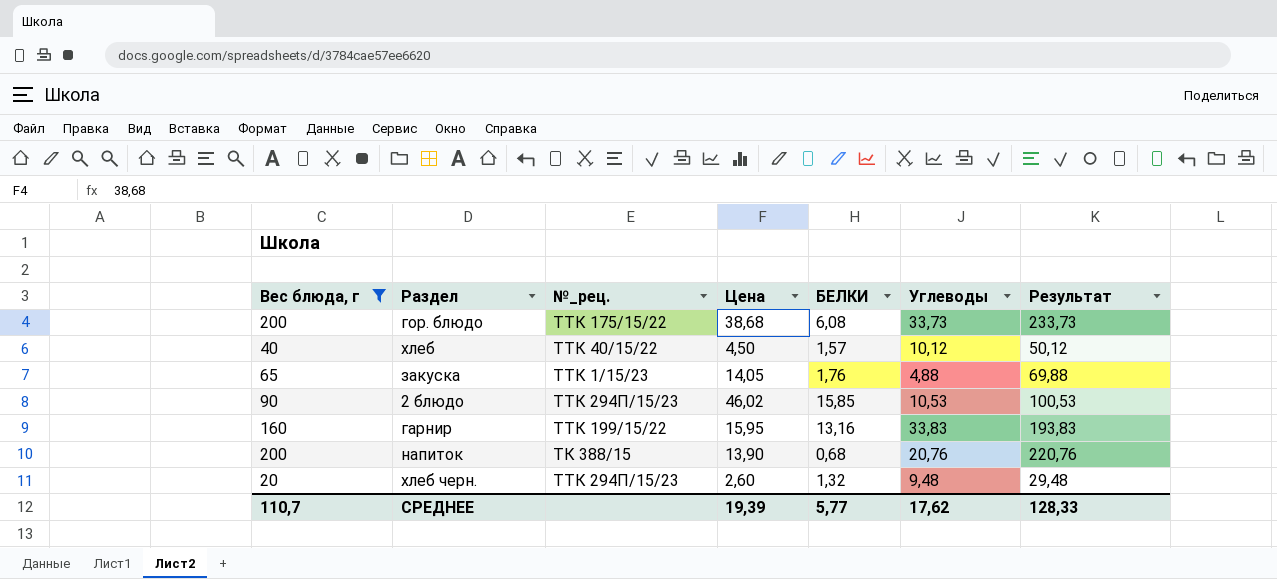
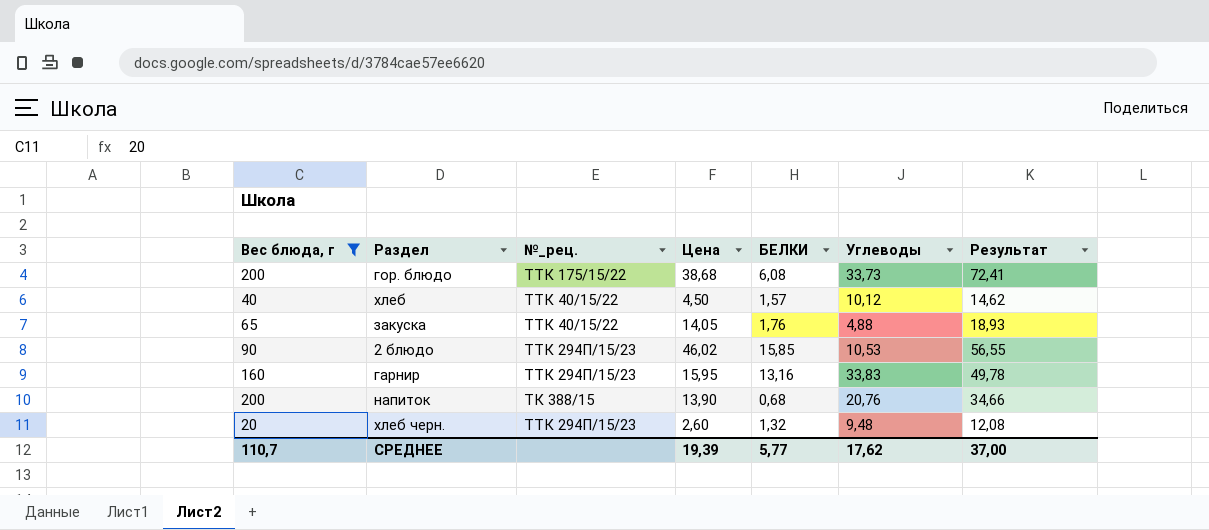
column Результат | formula: [Вес блюда, г] + [Углеводы] -> [Цена] + [Углеводы]
закуска | №_рец.: ТТК 1/15/23 -> ТТК 40/15/22
гарнир | №_рец.: ТТК 199/15/22 -> ТТК 294П/15/23
СРЕДНЕЕ | Результат: 128,33 -> 37,00

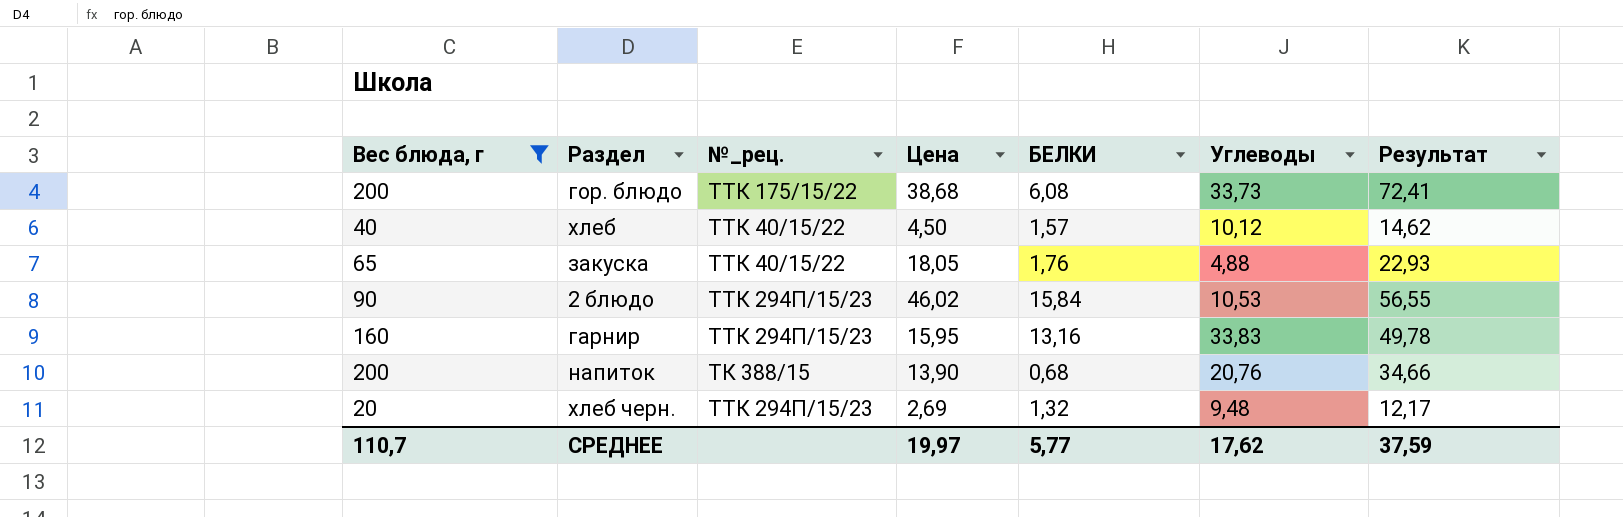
закуска | Цена: 14,05 -> 18,05
закуска | Результат: 18,93 -> 22,93
2 блюдо | БЕЛКИ: 15,85 -> 15,84
хлеб черн. | Цена: 2,60 -> 2,69
хлеб черн. | Результат: 12,08 -> 12,17
СРЕДНЕЕ | Цена: 19,39 -> 19,97
СРЕДНЕЕ | Результат: 37,00 -> 37,59

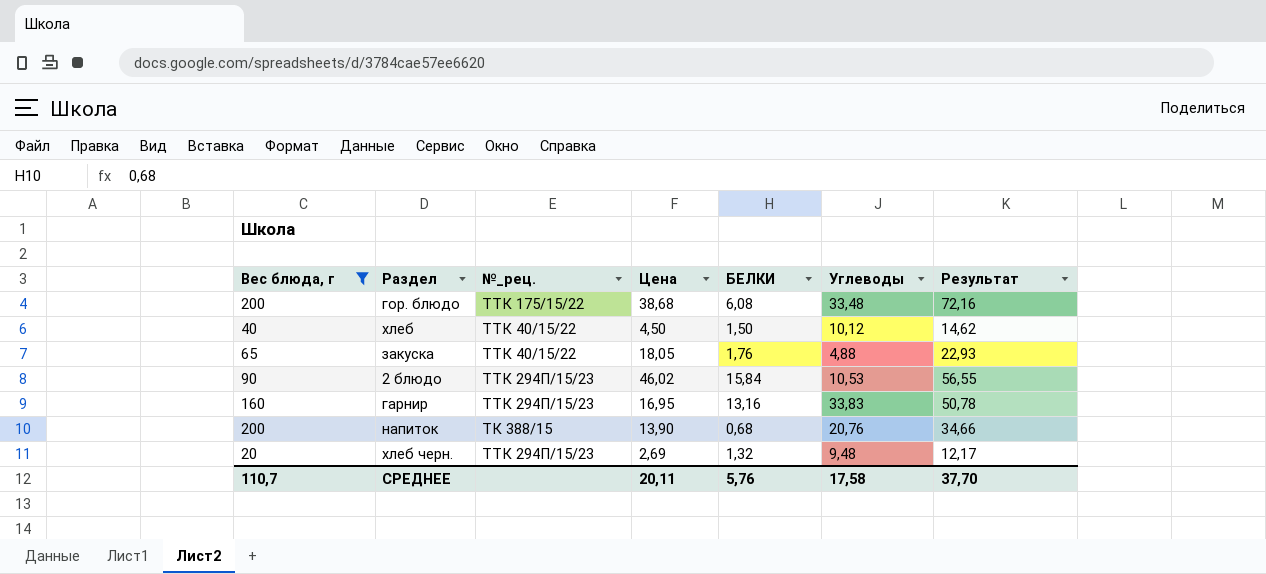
гор. блюдо | Углеводы: 33,73 -> 33,48
гор. блюдо | Результат: 72,41 -> 72,16
хлеб | БЕЛКИ: 1,57 -> 1,50
гарнир | Цена: 15,95 -> 16,95
гарнир | Результат: 49,78 -> 50,78
СРЕДНЕЕ | Цена: 19,97 -> 20,11
СРЕДНЕЕ | БЕЛКИ: 5,77 -> 5,76
СРЕДНЕЕ | Углеводы: 17,62 -> 17,58
СРЕДНЕЕ | Результат: 37,59 -> 37,70

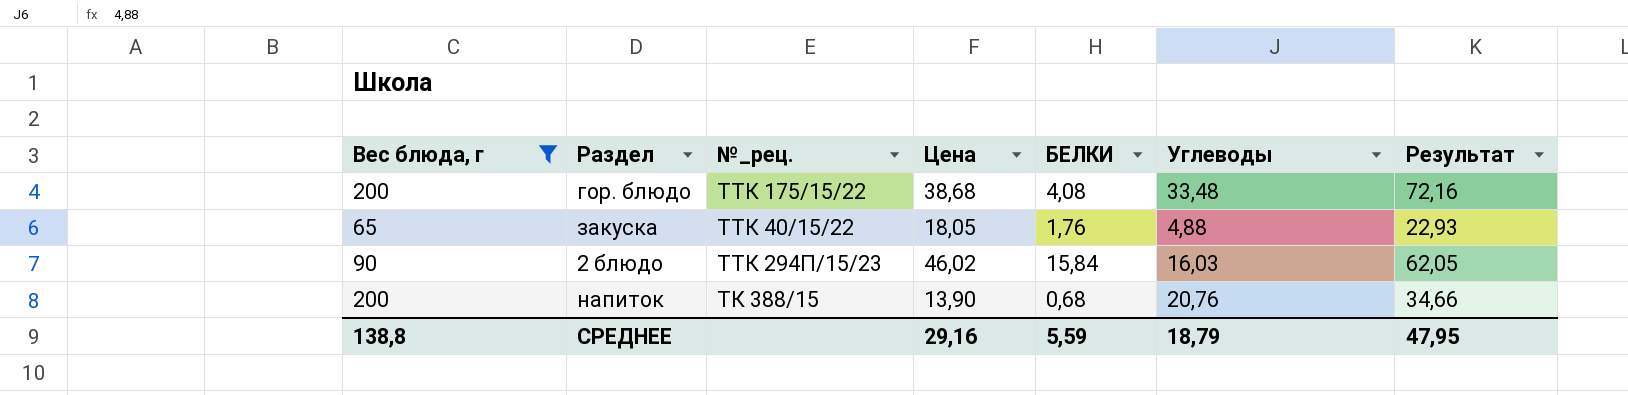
row хлеб: 40 | ТТК 40/15/22 | 4,50 | 1,50 | 10,12 | 14,62 -> none
row гарнир: 160 | ТТК 294П/15/23 | 16,95 | 13,16 | 33,83 | 50,78 -> none
row хлеб черн.: 20 | ТТК 294П/15/23 | 2,69 | 1,32 | 9,48 | 12,17 -> none
гор. блюдо | БЕЛКИ: 6,08 -> 4,08
2 блюдо | Углеводы: 10,53 -> 16,03
2 блюдо | Результат: 56,55 -> 62,05
СРЕДНЕЕ | Вес блюда, г: 110,7 -> 138,8
СРЕДНЕЕ | Цена: 20,11 -> 29,16
СРЕДНЕЕ | БЕЛКИ: 5,76 -> 5,59
СРЕДНЕЕ | Углеводы: 17,58 -> 18,79
СРЕДНЕЕ | Результат: 37,70 -> 47,95

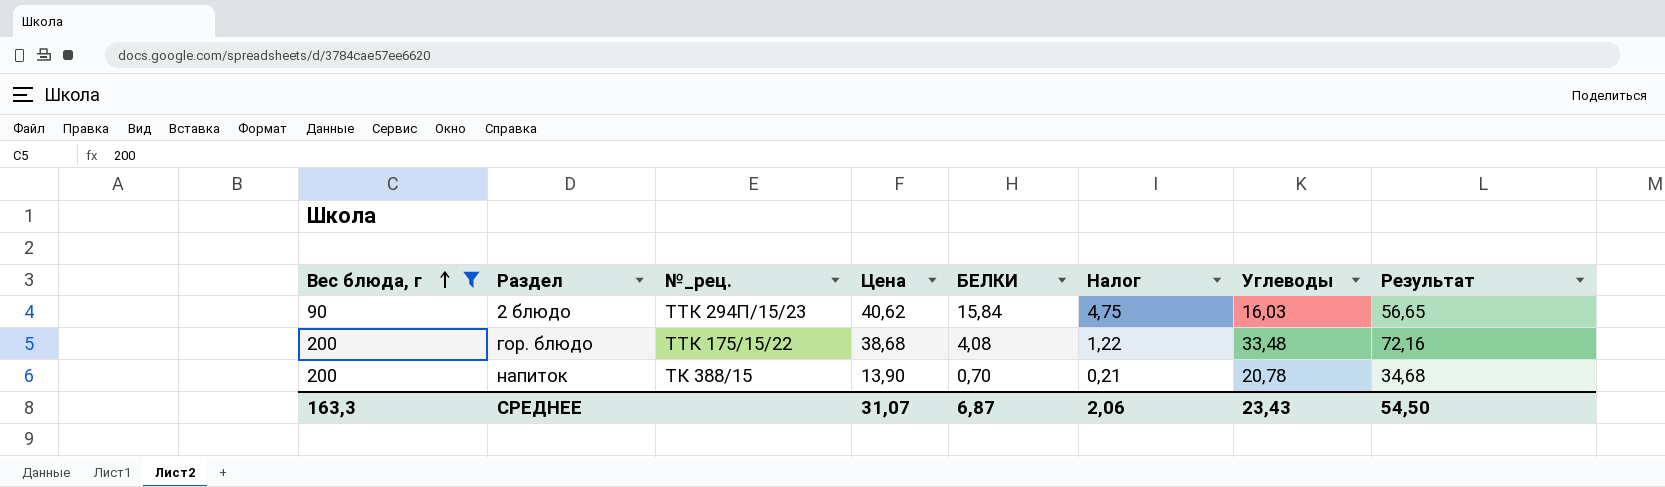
row order: none -> Вес блюда, г ascending
column Налог | formula: none -> [БЕЛКИ] * 0,3
row закуска: 65 | ТТК 40/15/22 | 18,05 | 1,76 | 4,88 | 22,93 -> none
2 блюдо | Цена: 46,02 -> 40,62
2 блюдо | Результат: 62,05 -> 56,65
напиток | БЕЛКИ: 0,68 -> 0,70
напиток | Углеводы: 20,76 -> 20,78
напиток | Результат: 34,66 -> 34,68
СРЕДНЕЕ | Вес блюда, г: 138,8 -> 163,3
СРЕДНЕЕ | Цена: 29,16 -> 31,07
СРЕДНЕЕ | БЕЛКИ: 5,59 -> 6,87
СРЕДНЕЕ | Углеводы: 18,79 -> 23,43
СРЕДНЕЕ | Результат: 47,95 -> 54,50

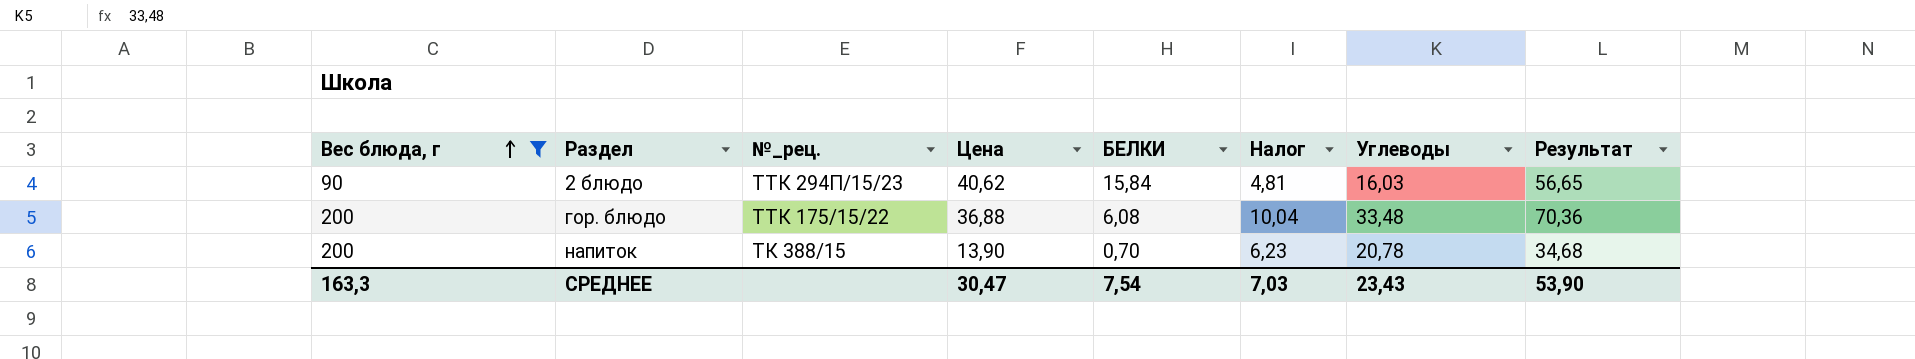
column Налог | formula: [БЕЛКИ] * 0,3 -> [Углеводы] * 0,3
гор. блюдо | Цена: 38,68 -> 36,88
гор. блюдо | БЕЛКИ: 4,08 -> 6,08
гор. блюдо | Результат: 72,16 -> 70,36
СРЕДНЕЕ | Цена: 31,07 -> 30,47
СРЕДНЕЕ | БЕЛКИ: 6,87 -> 7,54
СРЕДНЕЕ | Налог: 2,06 -> 7,03
СРЕДНЕЕ | Результат: 54,50 -> 53,90

